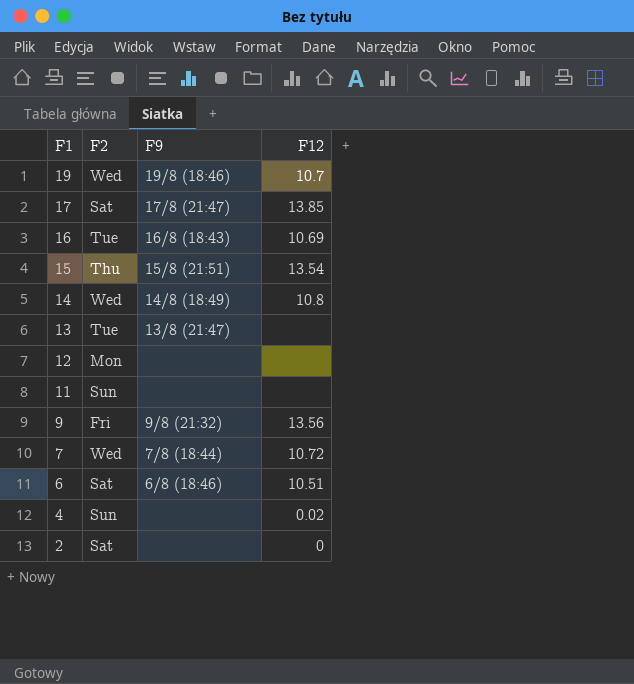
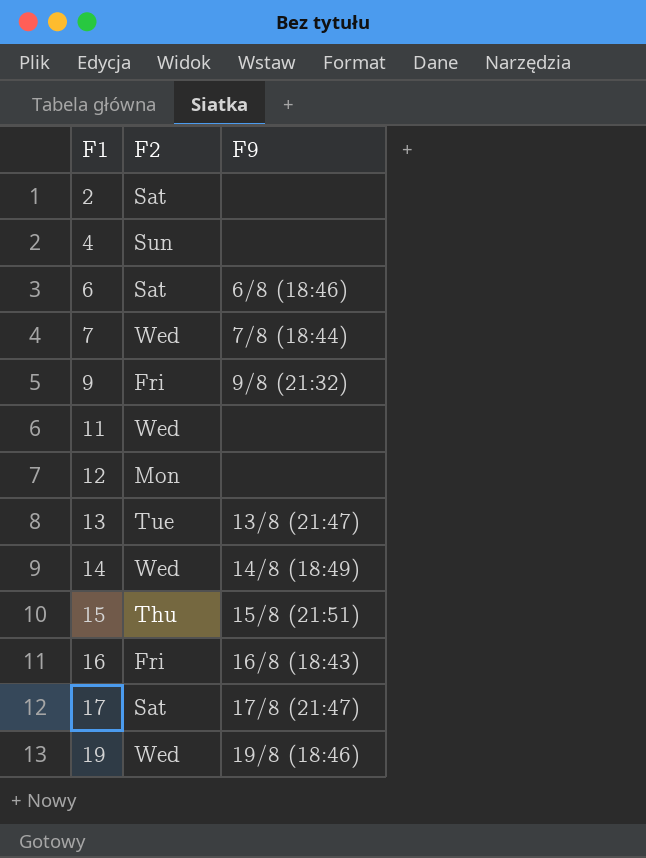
row order: F1 descending -> F1 ascending
column F12 | position: 4 -> none
11 | F2: Sun -> Wed
16 | F2: Tue -> Fri

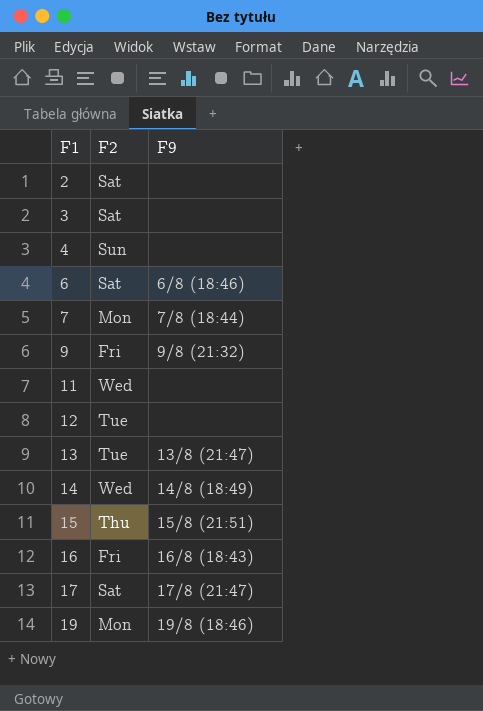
row 3: none -> Sat | none
7 | F2: Wed -> Mon
12 | F2: Mon -> Tue
19 | F2: Wed -> Mon

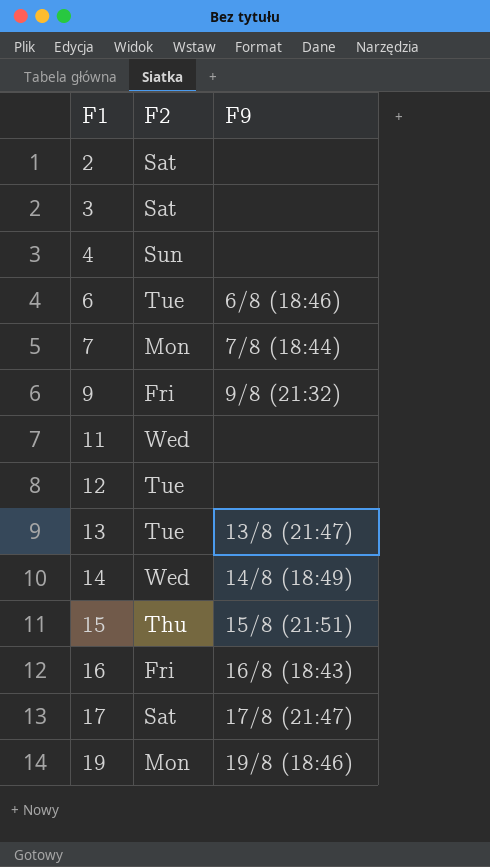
6 | F2: Sat -> Tue

